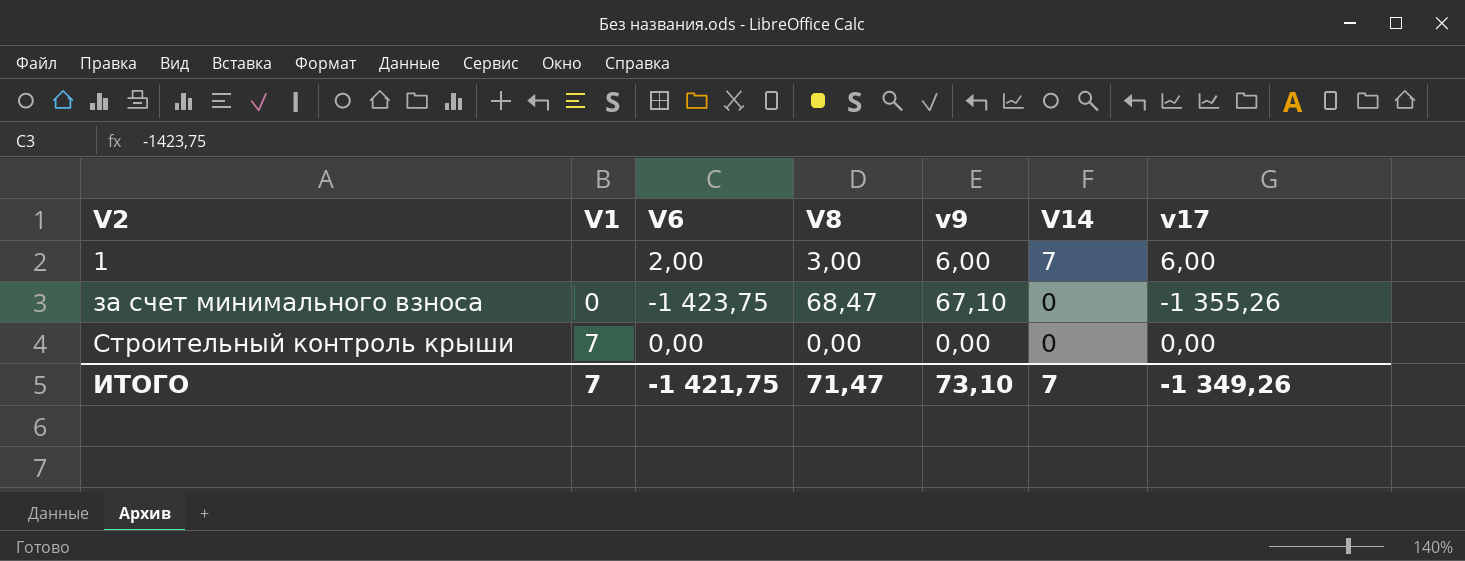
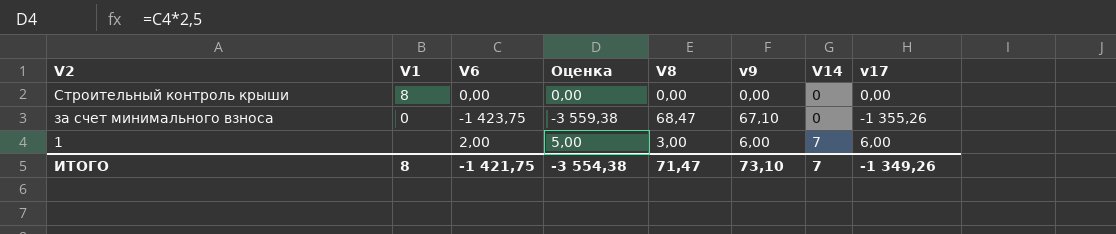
row order: V2 ascending -> V2 descending
column Оценка | formula: none -> [V6] * 2,5
Строительный контроль крыши | V1: 7 -> 8
ИТОГО | V1: 7 -> 8

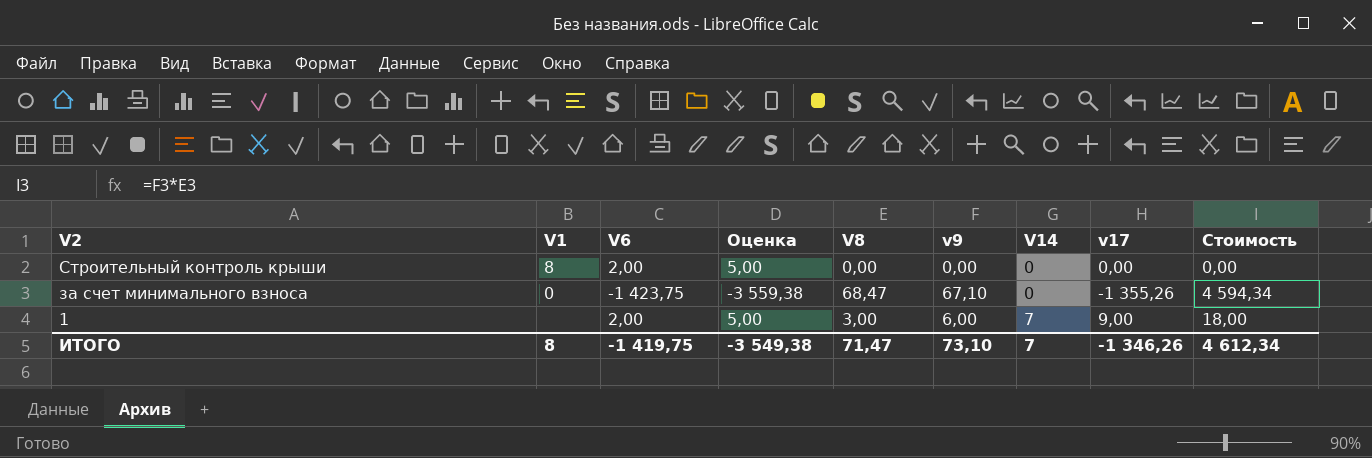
column Стоимость | formula: none -> [V8] * [v9]
Строительный контроль крыши | V6: 0,00 -> 2,00
Строительный контроль крыши | Оценка: 0,00 -> 5,00
1 | v17: 6,00 -> 9,00
ИТОГО | V6: -1 421,75 -> -1 419,75
ИТОГО | Оценка: -3 554,38 -> -3 549,38
ИТОГО | v17: -1 349,26 -> -1 346,26

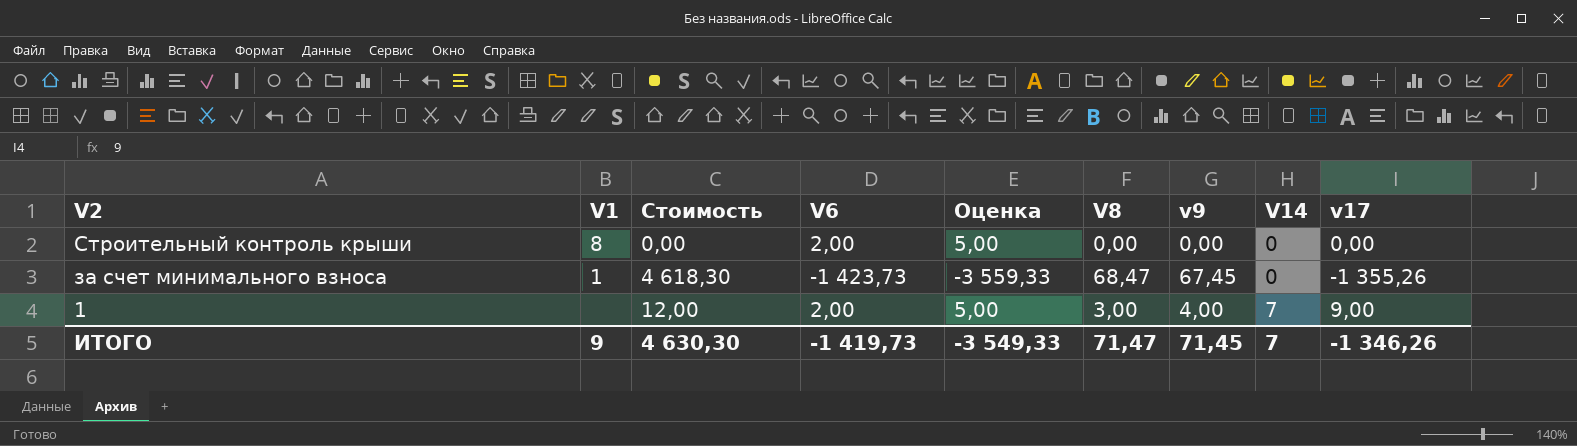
column Стоимость | position: 9 -> 3
за счет минимального взноса | V1: 0 -> 1
за счет минимального взноса | Стоимость: 4 594,34 -> 4 618,30
за счет минимального взноса | V6: -1 423,75 -> -1 423,73
за счет минимального взноса | Оценка: -3 559,38 -> -3 559,33
за счет минимального взноса | v9: 67,10 -> 67,45
1 | Стоимость: 18,00 -> 12,00
1 | v9: 6,00 -> 4,00
ИТОГО | V1: 8 -> 9
ИТОГО | Стоимость: 4 612,34 -> 4 630,30
ИТОГО | V6: -1 419,75 -> -1 419,73
ИТОГО | Оценка: -3 549,38 -> -3 549,33
ИТОГО | v9: 73,10 -> 71,45

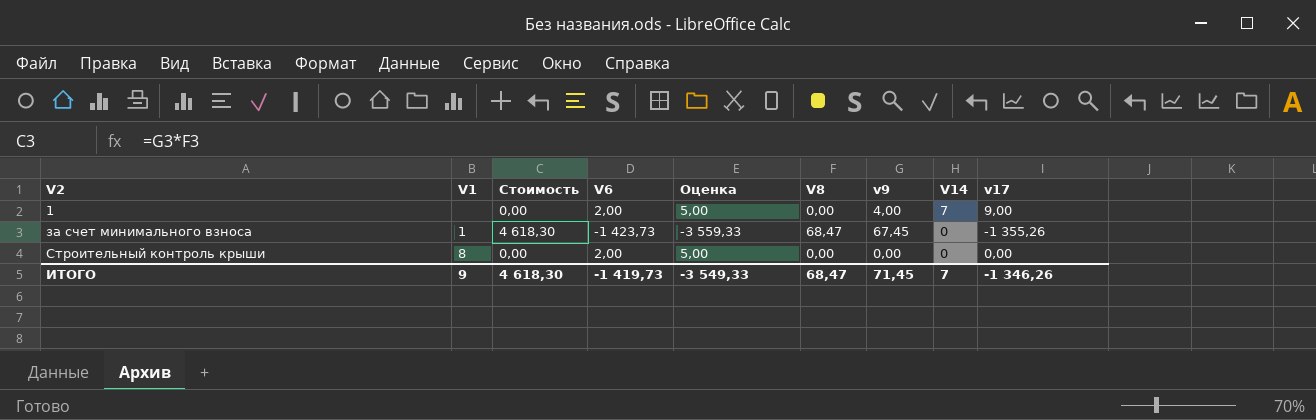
row order: V2 descending -> V2 ascending
1 | Стоимость: 12,00 -> 0,00
1 | V8: 3,00 -> 0,00
ИТОГО | Стоимость: 4 630,30 -> 4 618,30
ИТОГО | V8: 71,47 -> 68,47

